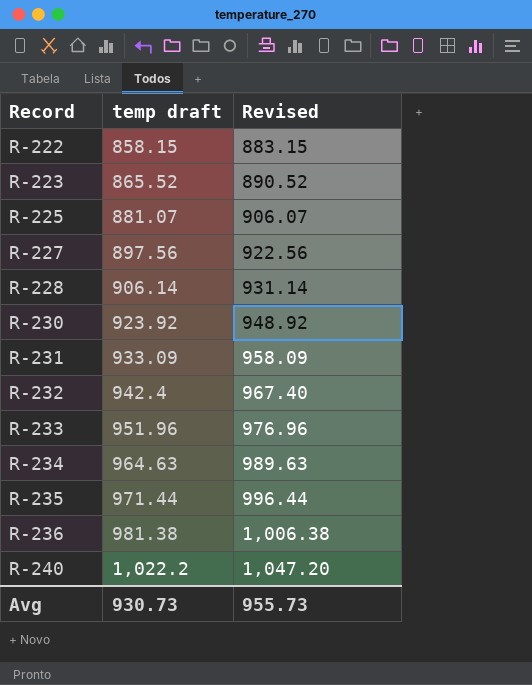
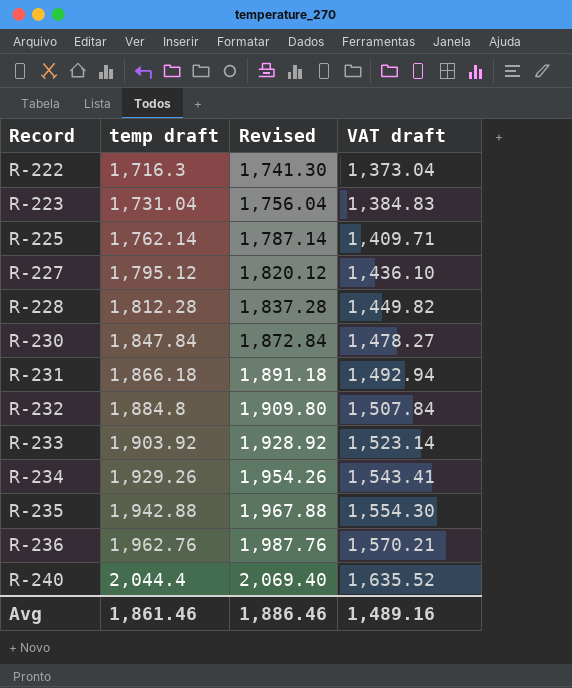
column VAT draft | formula: none -> [temp draft] * 0.8
R-222 | temp draft: 858.15 -> 1,716.3
R-222 | Revised: 883.15 -> 1,741.30
R-223 | temp draft: 865.52 -> 1,731.04
R-223 | Revised: 890.52 -> 1,756.04
R-225 | temp draft: 881.07 -> 1,762.14
R-225 | Revised: 906.07 -> 1,787.14
R-227 | temp draft: 897.56 -> 1,795.12
R-227 | Revised: 922.56 -> 1,820.12
R-228 | temp draft: 906.14 -> 1,812.28
R-228 | Revised: 931.14 -> 1,837.28
R-230 | temp draft: 923.92 -> 1,847.84
R-230 | Revised: 948.92 -> 1,872.84
R-231 | temp draft: 933.09 -> 1,866.18
R-231 | Revised: 958.09 -> 1,891.18
R-232 | temp draft: 942.4 -> 1,884.8
R-232 | Revised: 967.40 -> 1,909.80
R-233 | temp draft: 951.96 -> 1,903.92
R-233 | Revised: 976.96 -> 1,928.92
R-234 | temp draft: 964.63 -> 1,929.26
R-234 | Revised: 989.63 -> 1,954.26
R-235 | temp draft: 971.44 -> 1,942.88
R-235 | Revised: 996.44 -> 1,967.88
R-236 | temp draft: 981.38 -> 1,962.76
R-236 | Revised: 1,006.38 -> 1,987.76
R-240 | temp draft: 1,022.2 -> 2,044.4
R-240 | Revised: 1,047.20 -> 2,069.40
Avg | temp draft: 930.73 -> 1,861.46
Avg | Revised: 955.73 -> 1,886.46

